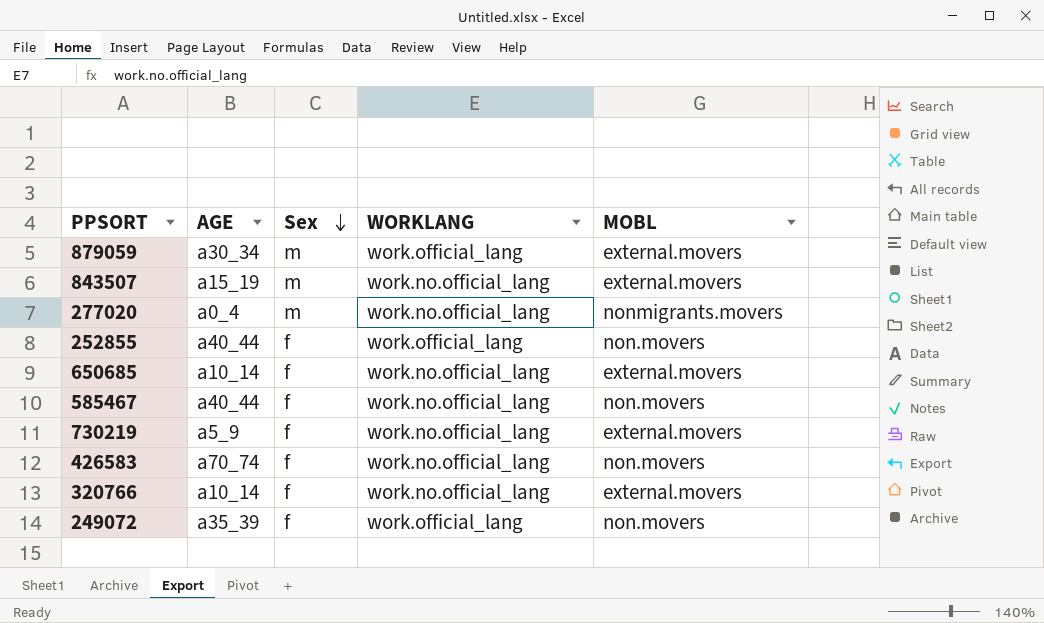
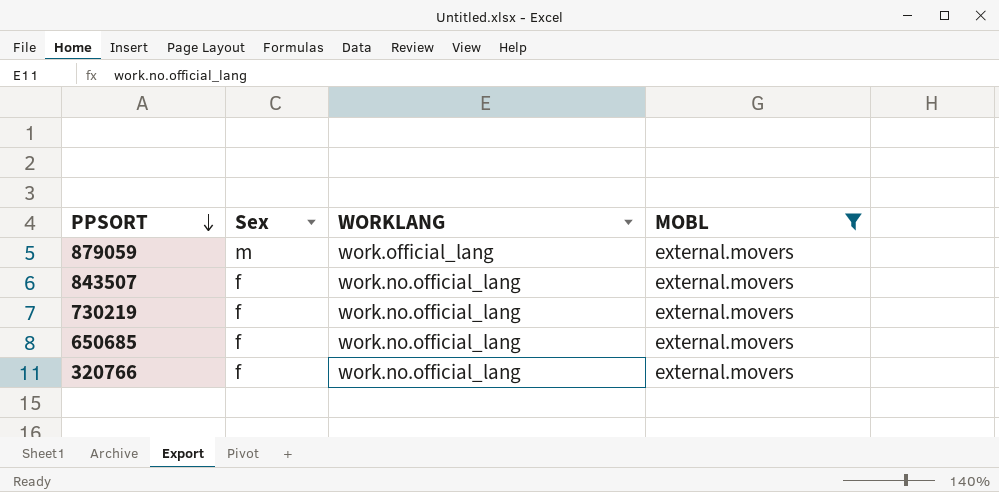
filter: none -> MOBL = external.movers
row order: Sex descending -> PPSORT descending
column AGE | position: 2 -> none
843507 | Sex: m -> f

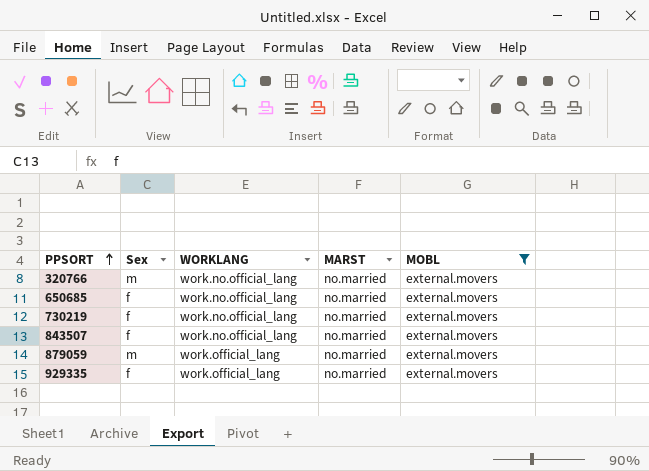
row order: PPSORT descending -> PPSORT ascending
column MARST | position: none -> 4
320766 | Sex: f -> m
row 929335: none -> f | work.official_lang | no.married | external.movers

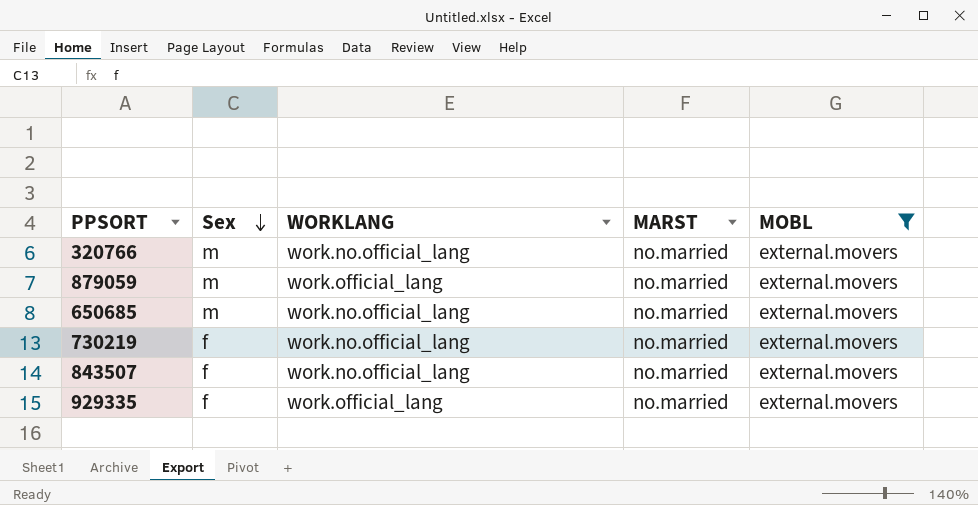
row order: PPSORT ascending -> Sex descending
650685 | Sex: f -> m

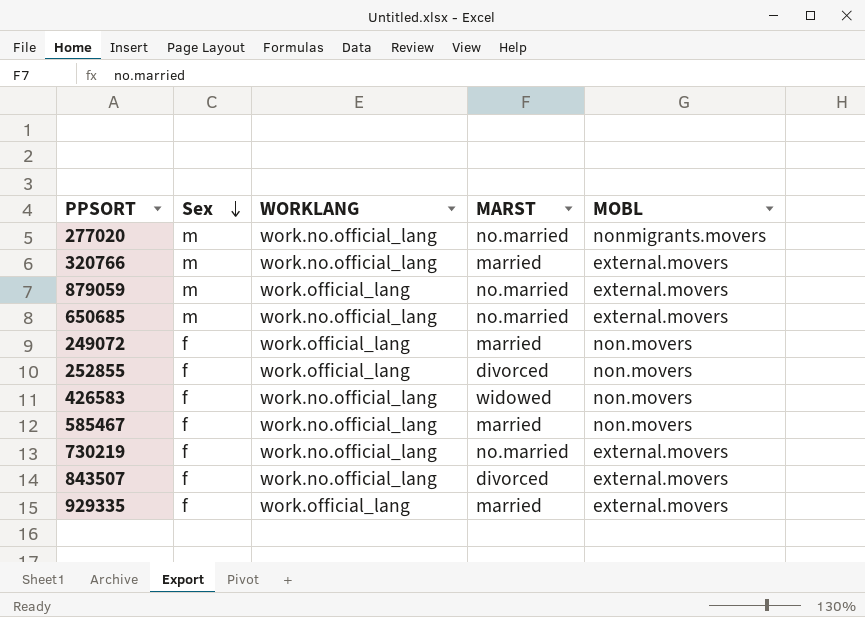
filter: MOBL = external.movers -> none
320766 | MARST: no.married -> married
843507 | MARST: no.married -> divorced
929335 | MARST: no.married -> married

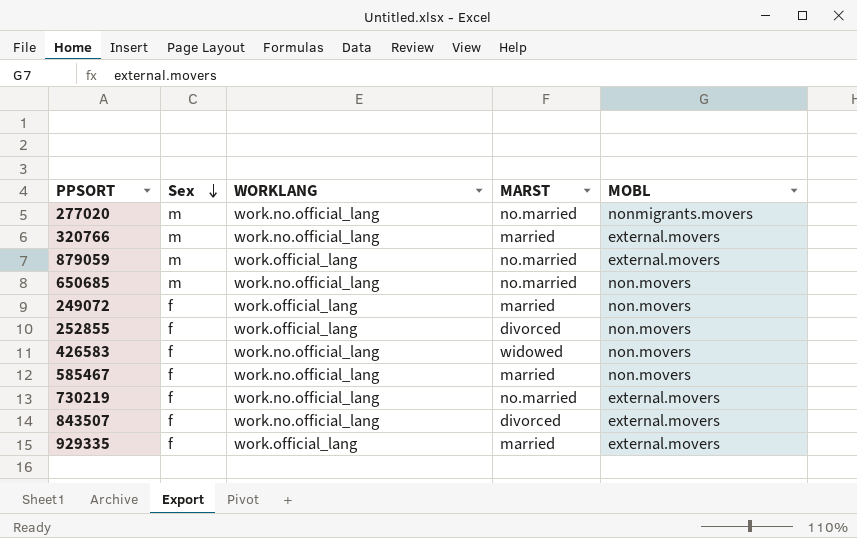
650685 | MOBL: external.movers -> non.movers

